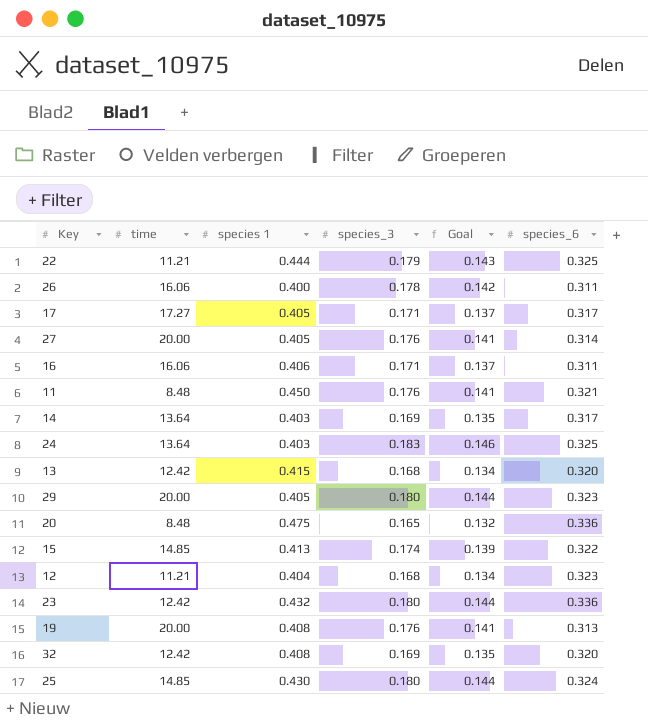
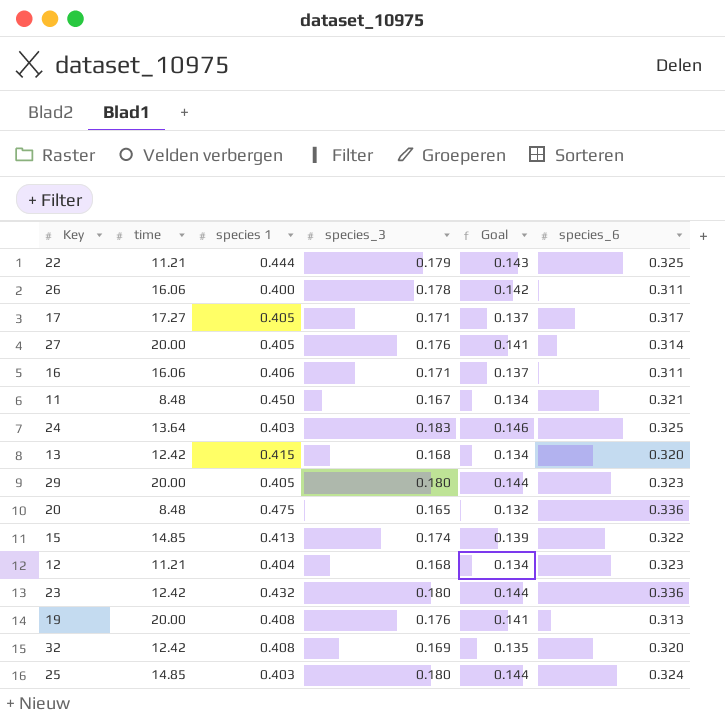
row 14: 13.64 | 0.403 | 0.169 | 0.135 | 0.317 -> none
11 | species_3: 0.176 -> 0.167
11 | Goal: 0.141 -> 0.134
25 | species 1: 0.430 -> 0.403

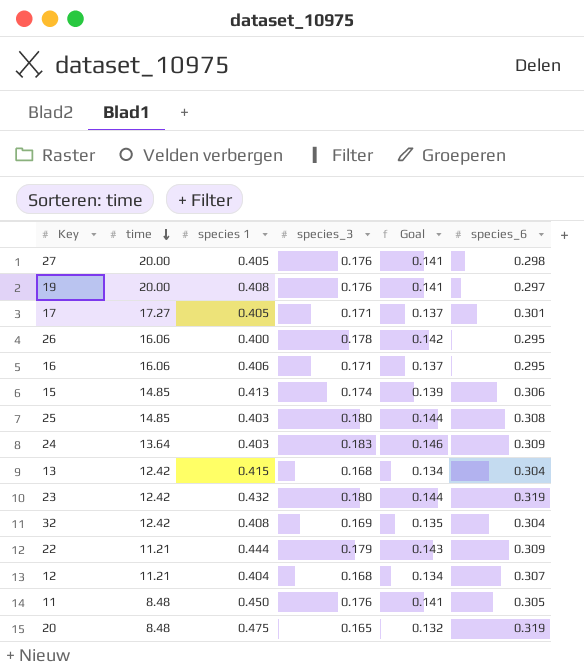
row order: none -> time descending
row 29: 20.00 | 0.405 | 0.180 | 0.144 | 0.323 -> none
27 | species_6: 0.314 -> 0.298
19 | species_6: 0.313 -> 0.297
17 | species_6: 0.317 -> 0.301
26 | species_6: 0.311 -> 0.295
16 | species_6: 0.311 -> 0.295
15 | species_6: 0.322 -> 0.306
25 | species_6: 0.324 -> 0.308
24 | species_6: 0.325 -> 0.309
13 | species_6: 0.320 -> 0.304
23 | species_6: 0.336 -> 0.319
32 | species_6: 0.320 -> 0.304
22 | species_6: 0.325 -> 0.309
12 | species_6: 0.323 -> 0.307
11 | species_3: 0.167 -> 0.176
11 | Goal: 0.134 -> 0.141
11 | species_6: 0.321 -> 0.305
20 | species_6: 0.336 -> 0.319

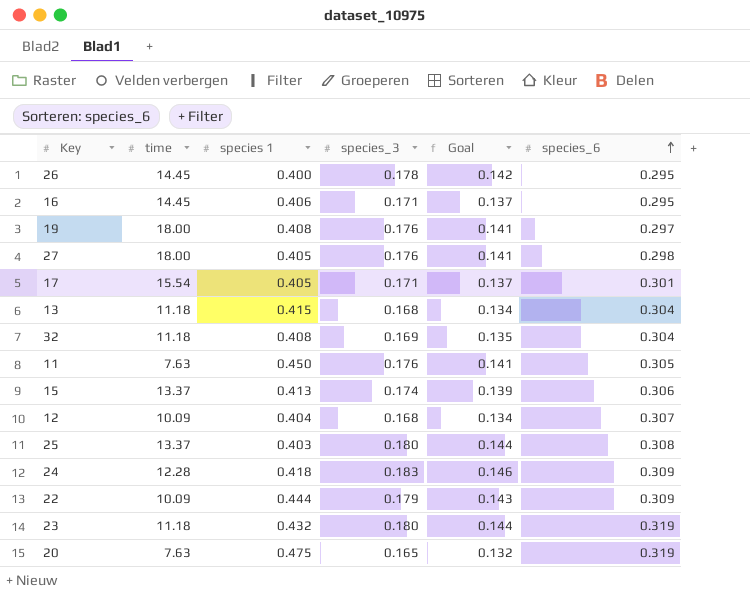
row order: time descending -> species_6 ascending
26 | time: 16.06 -> 14.45
16 | time: 16.06 -> 14.45
19 | time: 20.00 -> 18.00
27 | time: 20.00 -> 18.00
17 | time: 17.27 -> 15.54
13 | time: 12.42 -> 11.18
32 | time: 12.42 -> 11.18
11 | time: 8.48 -> 7.63
15 | time: 14.85 -> 13.37
12 | time: 11.21 -> 10.09
25 | time: 14.85 -> 13.37
24 | time: 13.64 -> 12.28
24 | species 1: 0.403 -> 0.418
22 | time: 11.21 -> 10.09
23 | time: 12.42 -> 11.18
20 | time: 8.48 -> 7.63

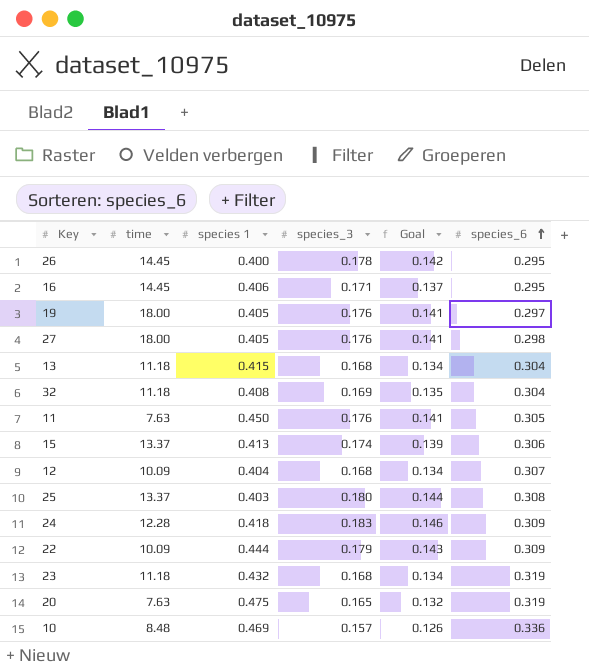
row 17: 15.54 | 0.405 | 0.171 | 0.137 | 0.301 -> none
19 | species 1: 0.408 -> 0.405
23 | species_3: 0.180 -> 0.168
23 | Goal: 0.144 -> 0.134
row 10: none -> 8.48 | 0.469 | 0.157 | 0.126 | 0.336

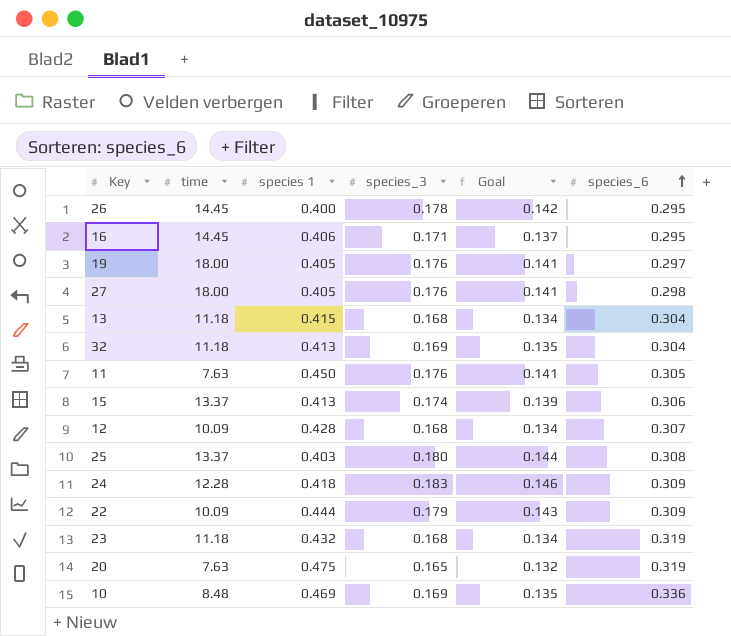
32 | species 1: 0.408 -> 0.413
12 | species 1: 0.404 -> 0.428
10 | species_3: 0.157 -> 0.169
10 | Goal: 0.126 -> 0.135

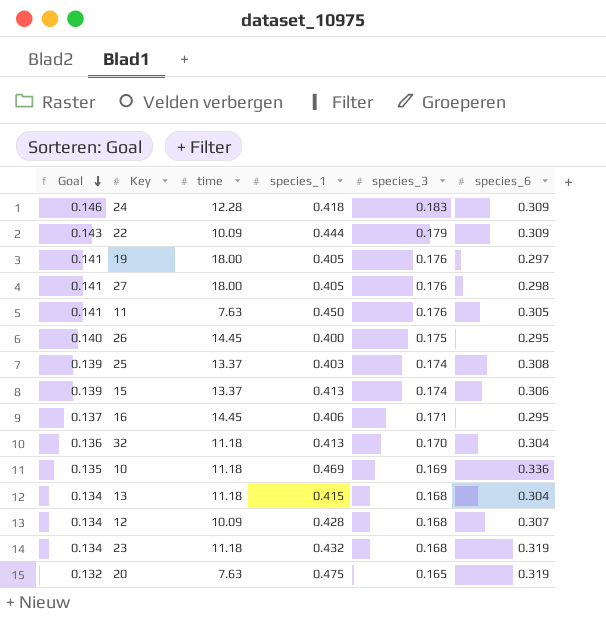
row order: species_6 ascending -> Goal descending
column Goal | position: 5 -> 1
column name: species 1 -> species_1
26 | Goal: 0.142 -> 0.140
26 | species_3: 0.178 -> 0.175
25 | Goal: 0.144 -> 0.139
25 | species_3: 0.180 -> 0.174
32 | Goal: 0.135 -> 0.136
32 | species_3: 0.169 -> 0.170
10 | time: 8.48 -> 11.18

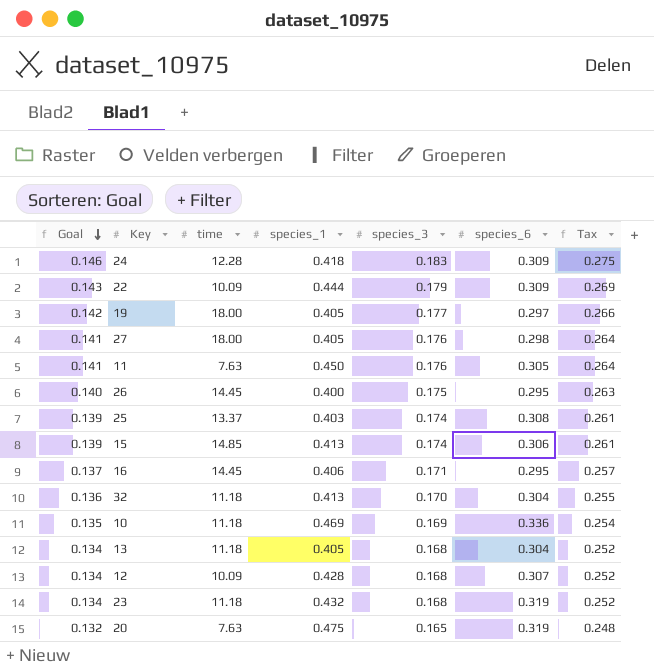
column Tax | formula: none -> [species_3] * 1.5
19 | Goal: 0.141 -> 0.142
19 | species_3: 0.176 -> 0.177
15 | time: 13.37 -> 14.85
13 | species_1: 0.415 -> 0.405

